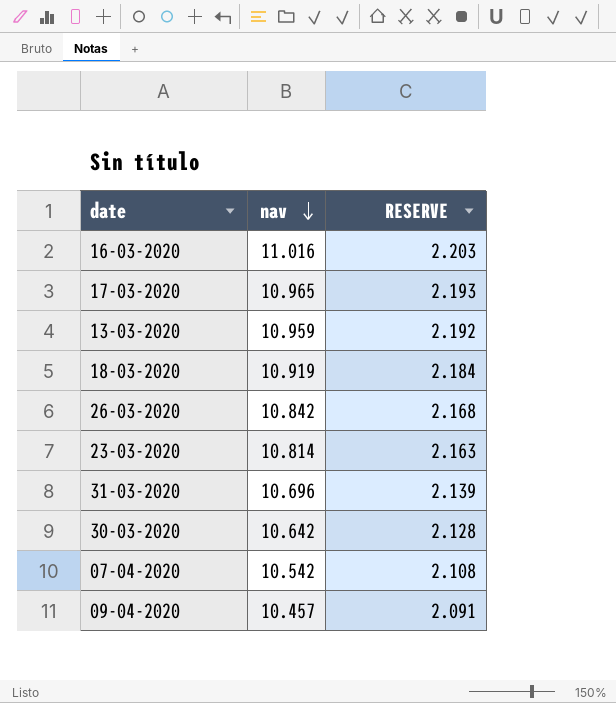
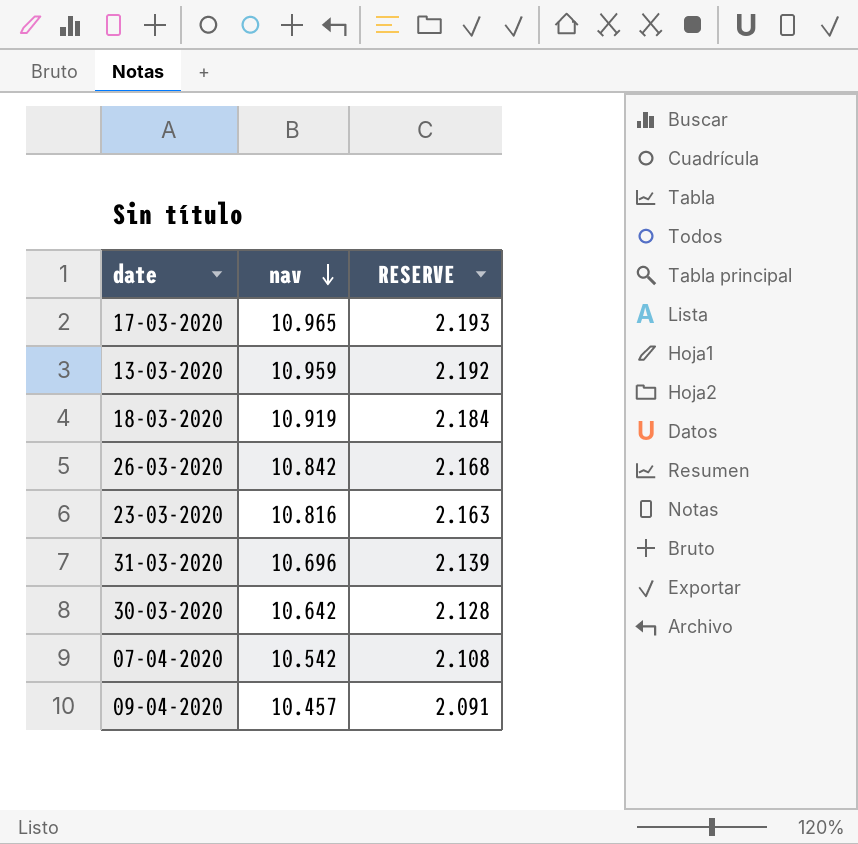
row 16-03-2020: 11.016 | 2.203 -> none
23-03-2020 | nav: 10.814 -> 10.816

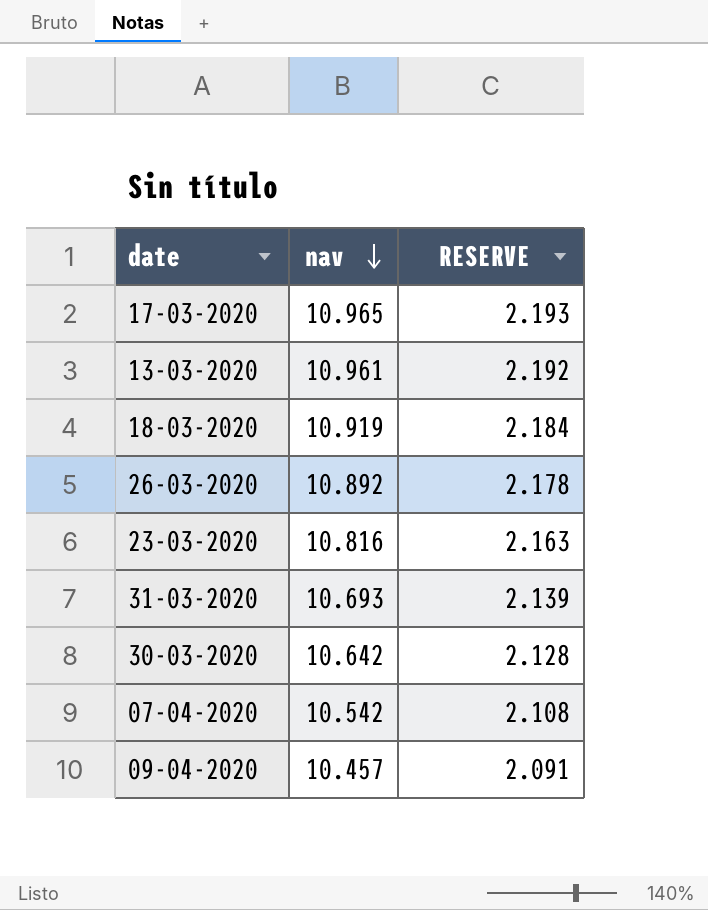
13-03-2020 | nav: 10.959 -> 10.961
26-03-2020 | nav: 10.842 -> 10.892
26-03-2020 | RESERVE: 2.168 -> 2.178
31-03-2020 | nav: 10.696 -> 10.693

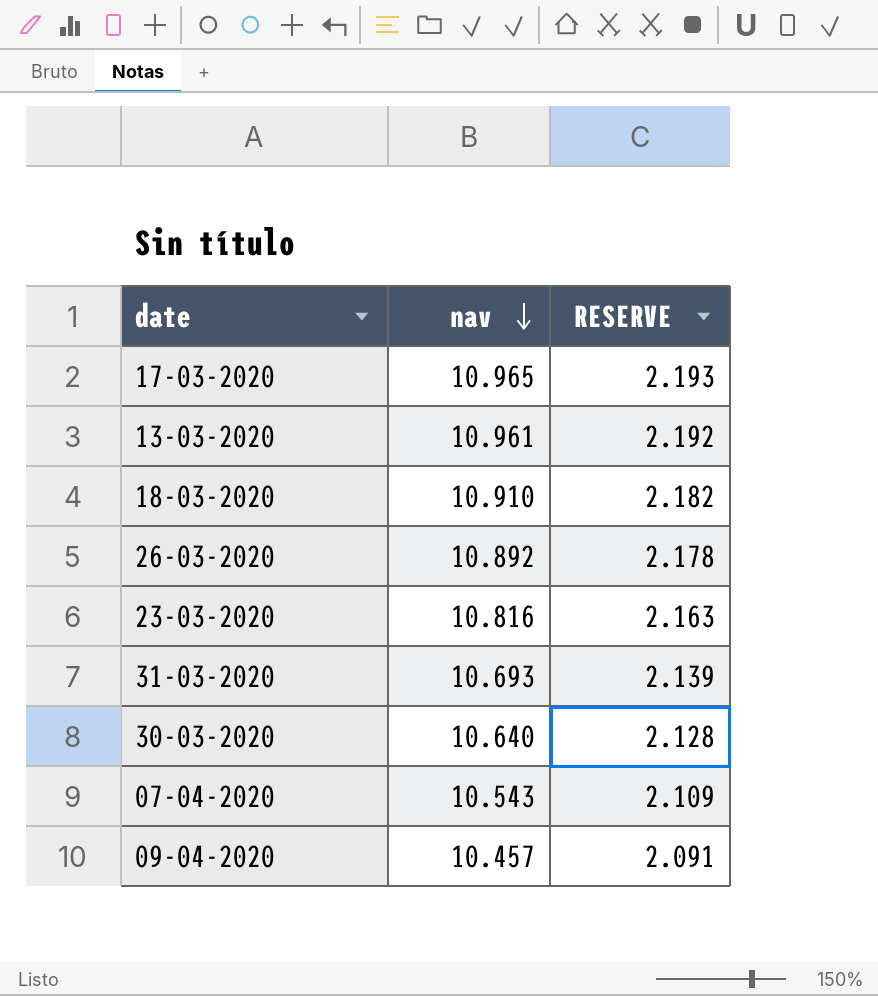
18-03-2020 | nav: 10.919 -> 10.910
18-03-2020 | RESERVE: 2.184 -> 2.182
30-03-2020 | nav: 10.642 -> 10.640
07-04-2020 | nav: 10.542 -> 10.543
07-04-2020 | RESERVE: 2.108 -> 2.109

